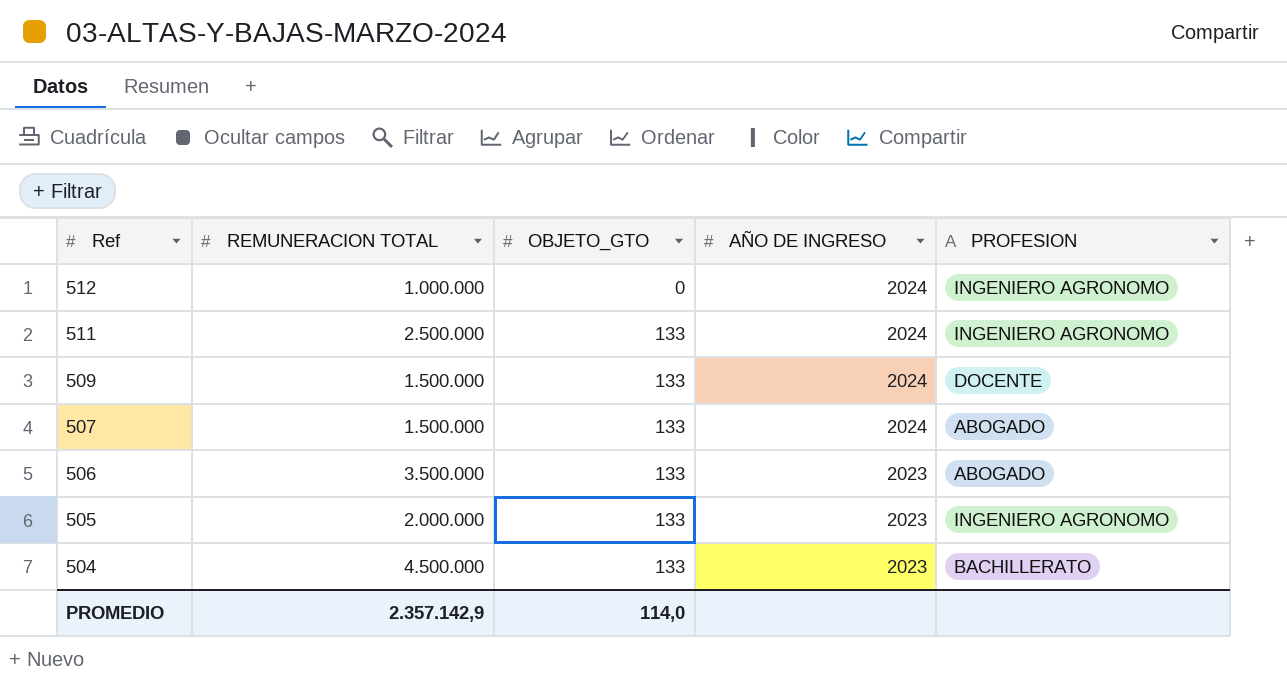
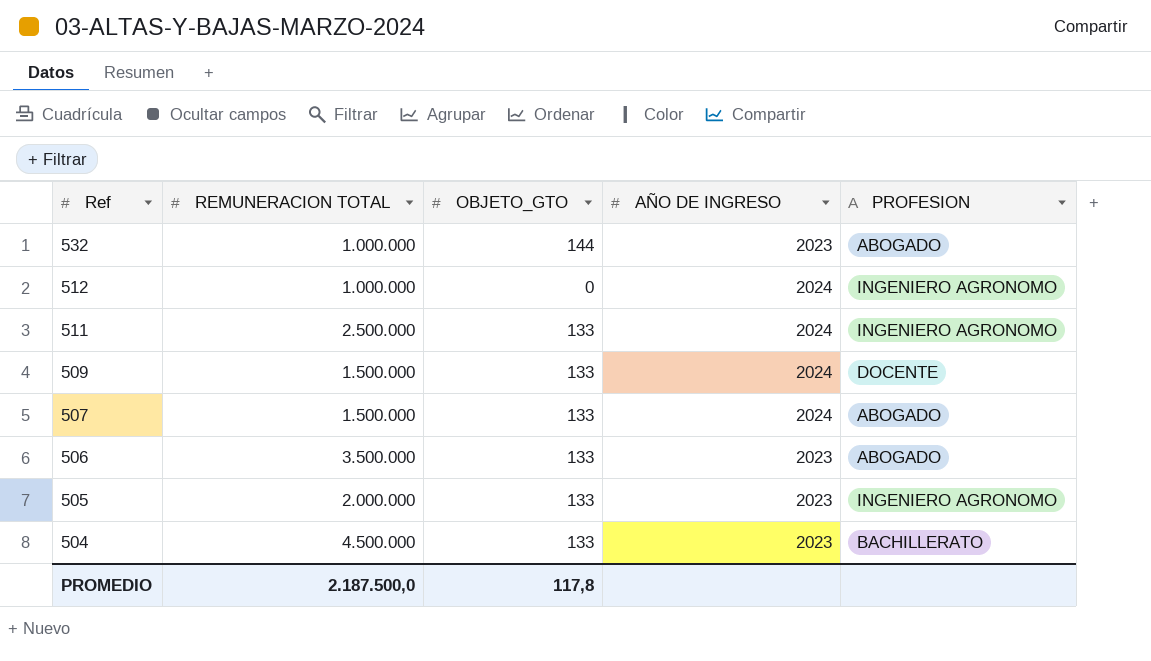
row 532: none -> 1.000.000 | 144 | 2023 | ABOGADO
PROMEDIO | REMUNERACION TOTAL: 2.357.142,9 -> 2.187.500,0
PROMEDIO | OBJETO_GTO: 114,0 -> 117,8

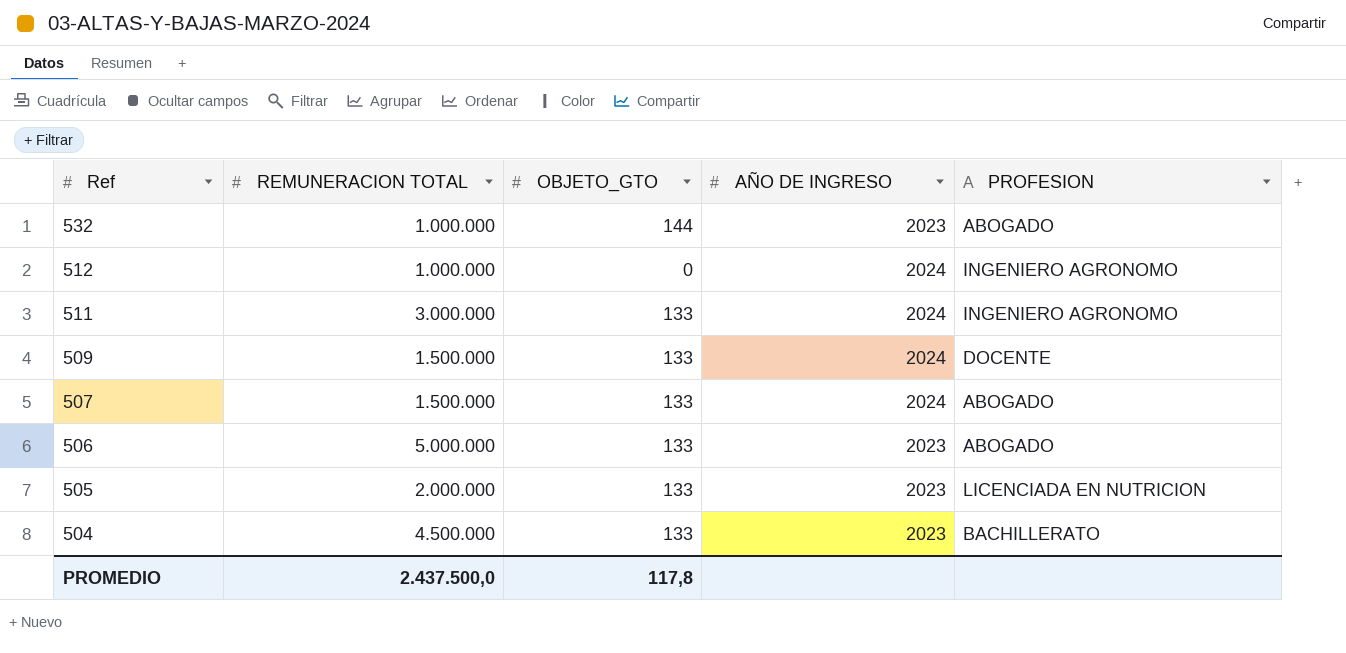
511 | REMUNERACION TOTAL: 2.500.000 -> 3.000.000
506 | REMUNERACION TOTAL: 3.500.000 -> 5.000.000
505 | PROFESION: INGENIERO AGRONOMO -> LICENCIADA EN NUTRICION
PROMEDIO | REMUNERACION TOTAL: 2.187.500,0 -> 2.437.500,0

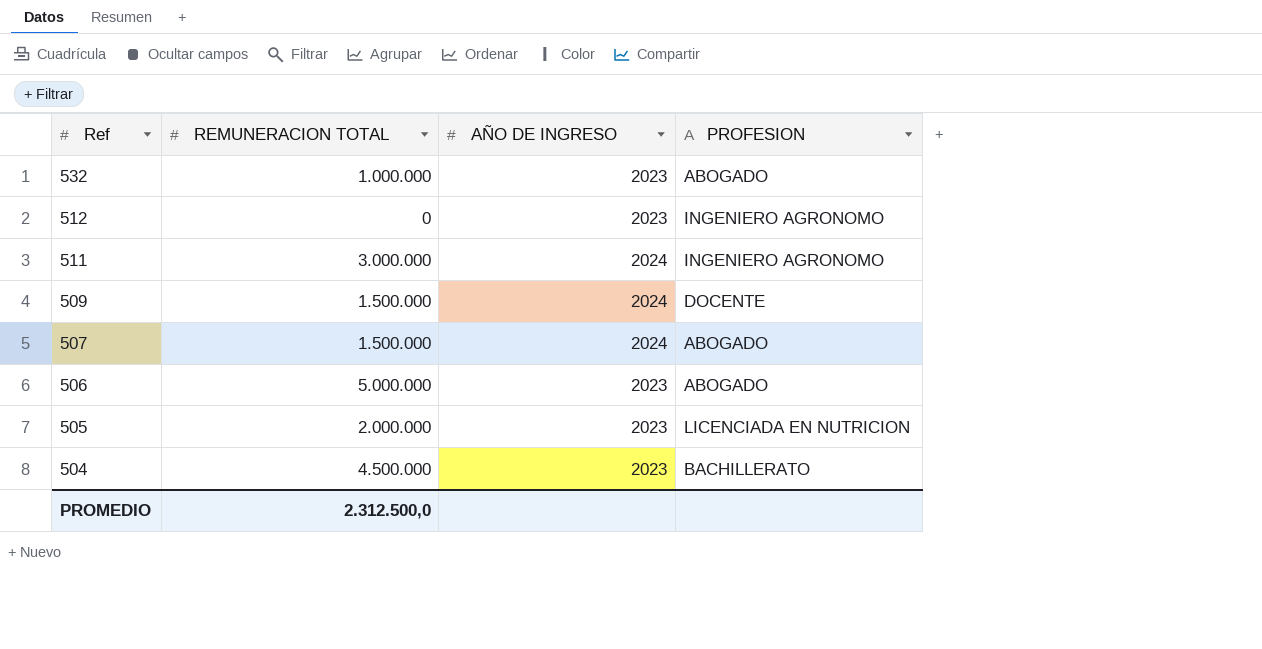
column OBJETO_GTO | position: 3 -> none
512 | REMUNERACION TOTAL: 1.000.000 -> 0
512 | AÑO DE INGRESO: 2024 -> 2023
PROMEDIO | REMUNERACION TOTAL: 2.437.500,0 -> 2.312.500,0

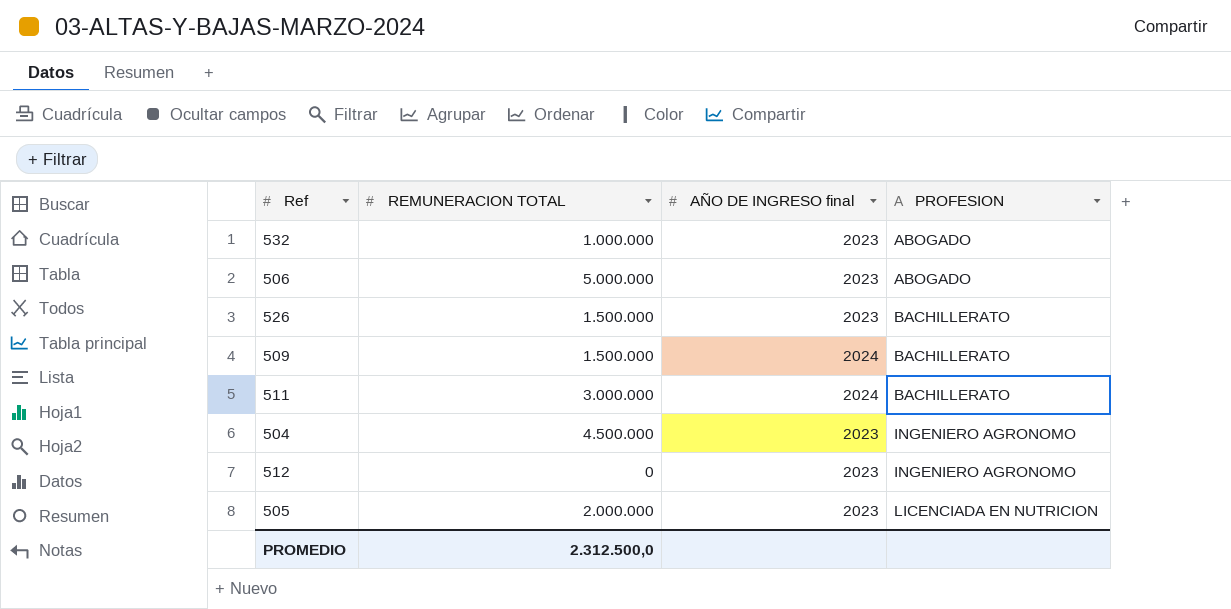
row order: Ref descending -> PROFESION ascending
column name: AÑO DE INGRESO -> AÑO DE INGRESO final
row 507: 1.500.000 | 2024 | ABOGADO -> none
row 526: none -> 1.500.000 | 2023 | BACHILLERATO
509 | PROFESION: DOCENTE -> BACHILLERATO
511 | PROFESION: INGENIERO AGRONOMO -> BACHILLERATO
504 | PROFESION: BACHILLERATO -> INGENIERO AGRONOMO

